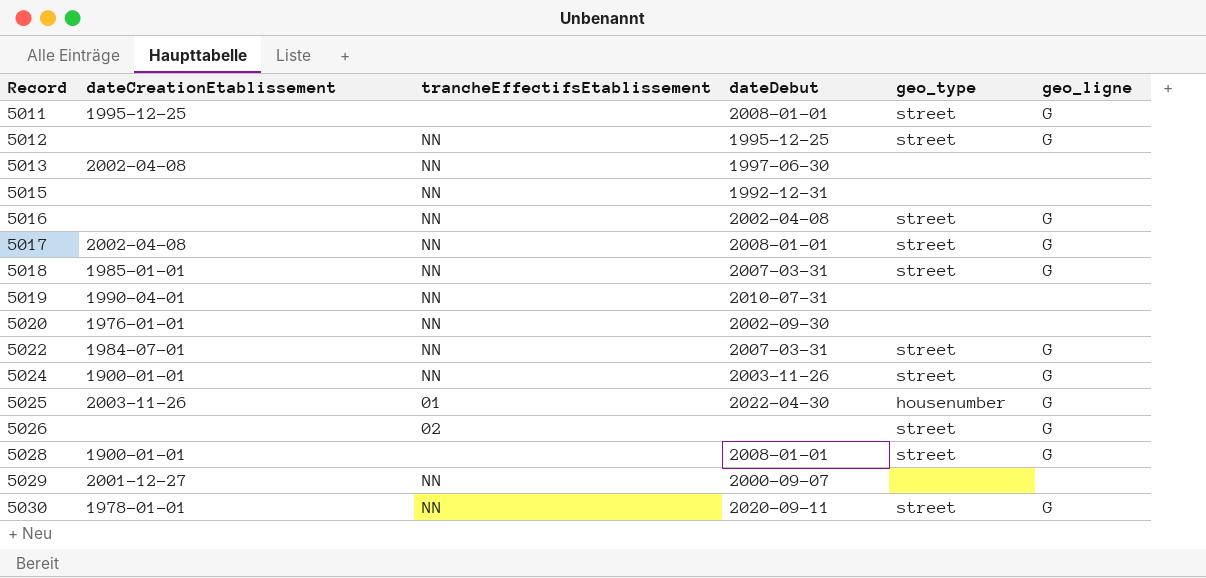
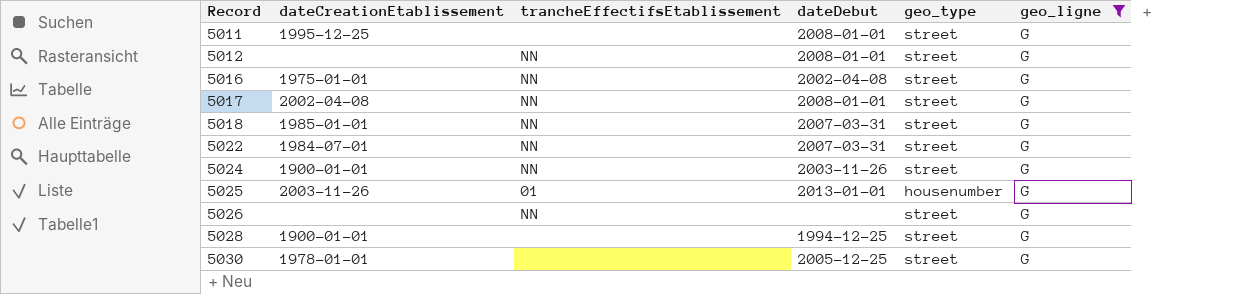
filter: none -> geo_ligne = G
5012 | dateDebut: 1995-12-25 -> 2008-01-01
5016 | dateCreationEtablissement: none -> 1975-01-01
5025 | dateDebut: 2022-04-30 -> 2013-01-01
5026 | trancheEffectifsEtablissement: 02 -> NN
5028 | dateDebut: 2008-01-01 -> 1994-12-25
5030 | trancheEffectifsEtablissement: NN -> none
5030 | dateDebut: 2020-09-11 -> 2005-12-25

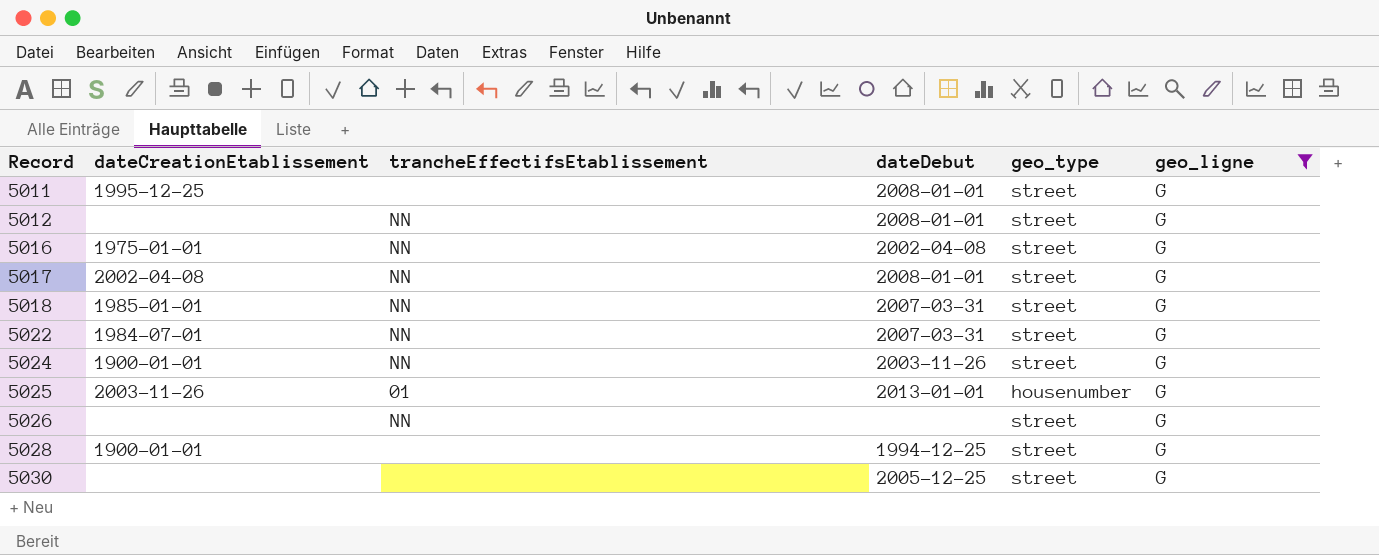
5030 | dateCreationEtablissement: 1978-01-01 -> none

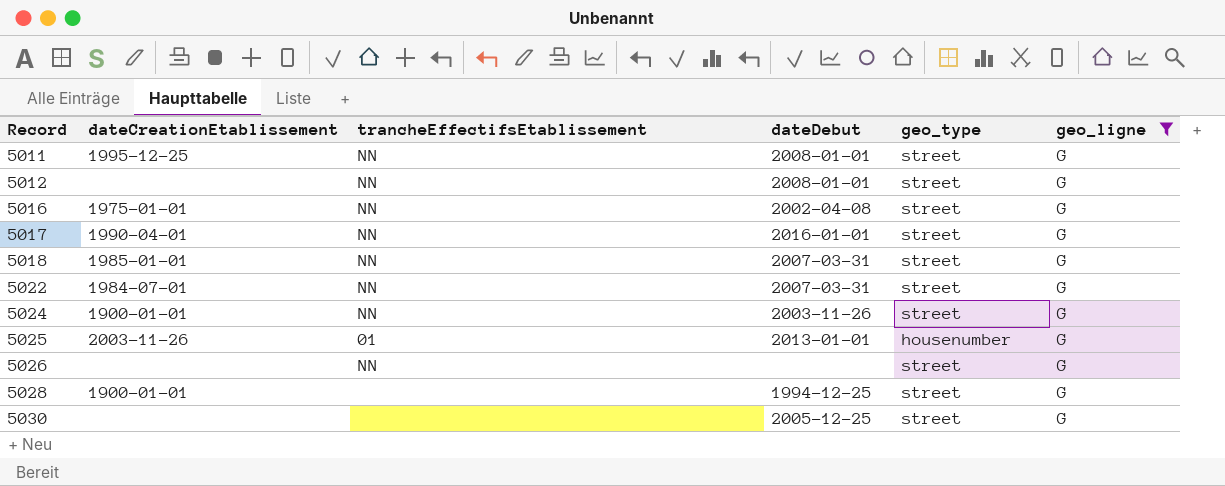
5011 | trancheEffectifsEtablissement: none -> NN
5017 | dateCreationEtablissement: 2002-04-08 -> 1990-04-01
5017 | dateDebut: 2008-01-01 -> 2016-01-01

